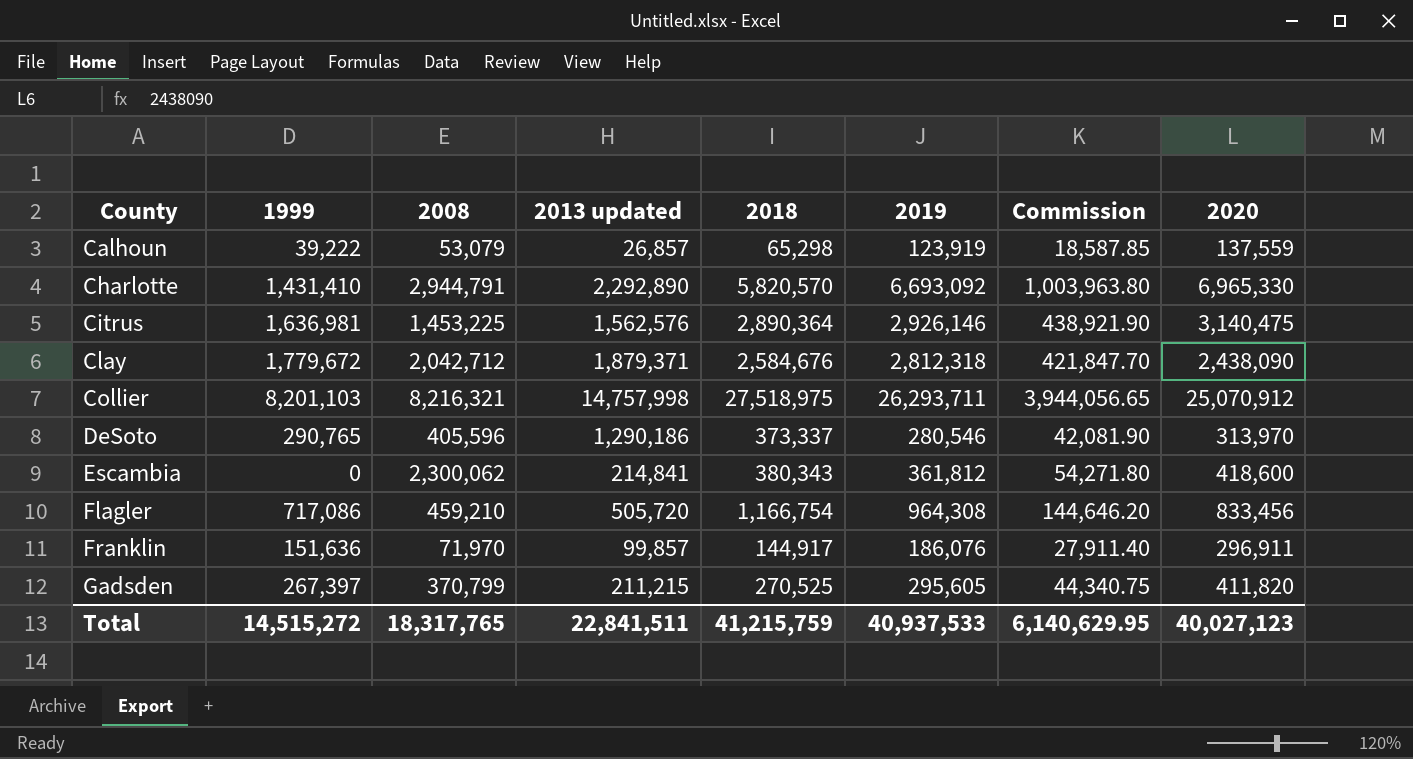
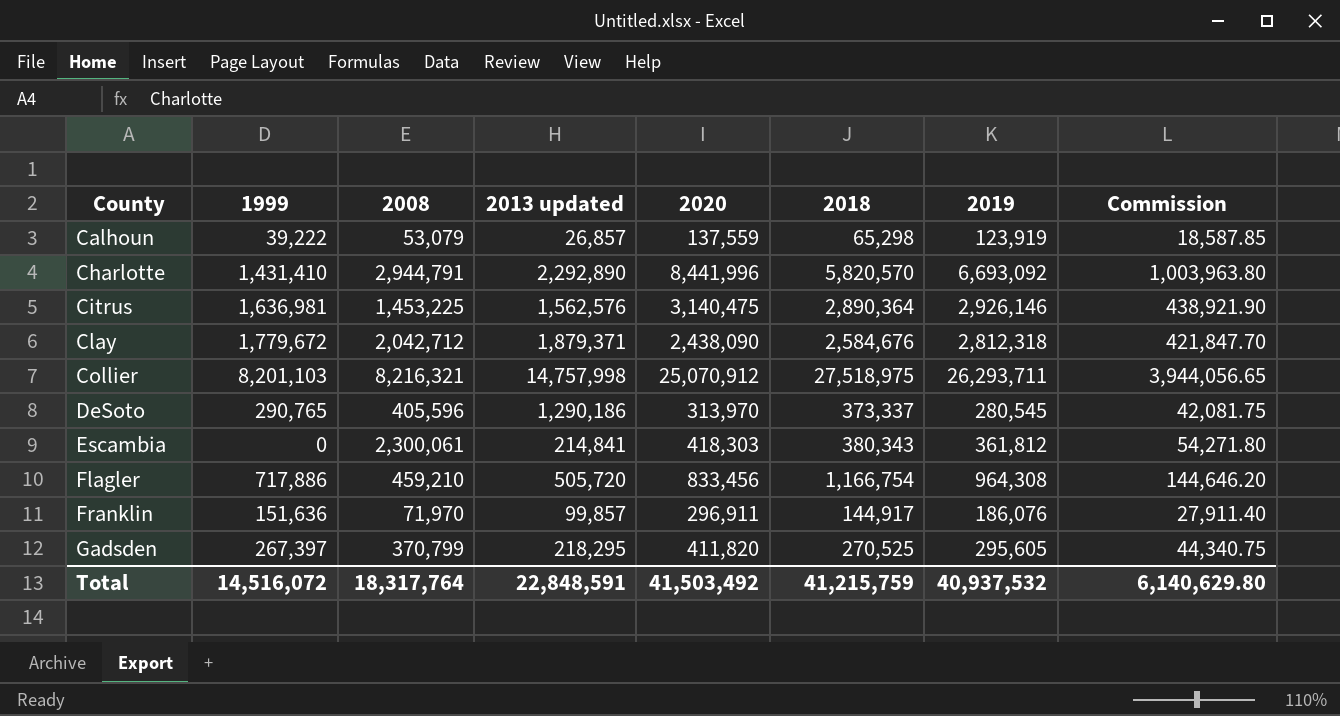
column 2020 | position: 8 -> 5
Charlotte | 2020: 6,965,330 -> 8,441,996
DeSoto | 2019: 280,546 -> 280,545
DeSoto | Commission: 42,081.90 -> 42,081.75
Escambia | 2008: 2,300,062 -> 2,300,061
Escambia | 2020: 418,600 -> 418,303
Flagler | 1999: 717,086 -> 717,886
Gadsden | 2013 updated: 211,215 -> 218,295
Total | 1999: 14,515,272 -> 14,516,072
Total | 2008: 18,317,765 -> 18,317,764
Total | 2013 updated: 22,841,511 -> 22,848,591
Total | 2020: 40,027,123 -> 41,503,492
Total | 2019: 40,937,533 -> 40,937,532
Total | Commission: 6,140,629.95 -> 6,140,629.80

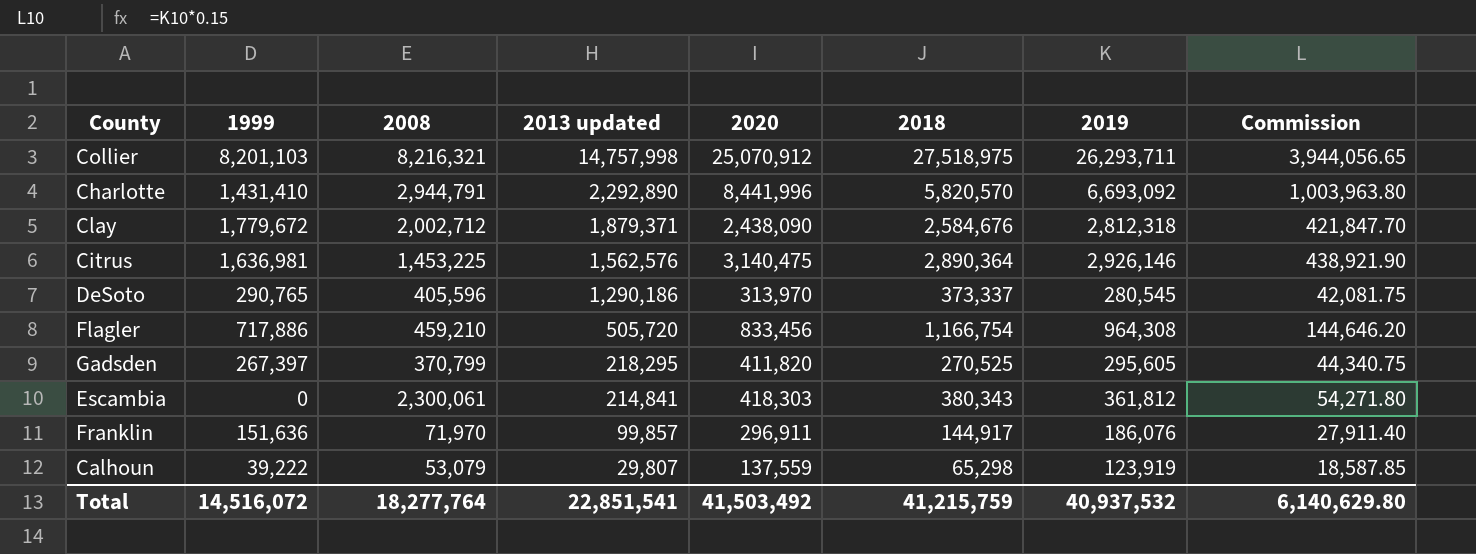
row order: County ascending -> 2013 updated descending
Clay | 2008: 2,042,712 -> 2,002,712
Calhoun | 2013 updated: 26,857 -> 29,807
Total | 2008: 18,317,764 -> 18,277,764
Total | 2013 updated: 22,848,591 -> 22,851,541

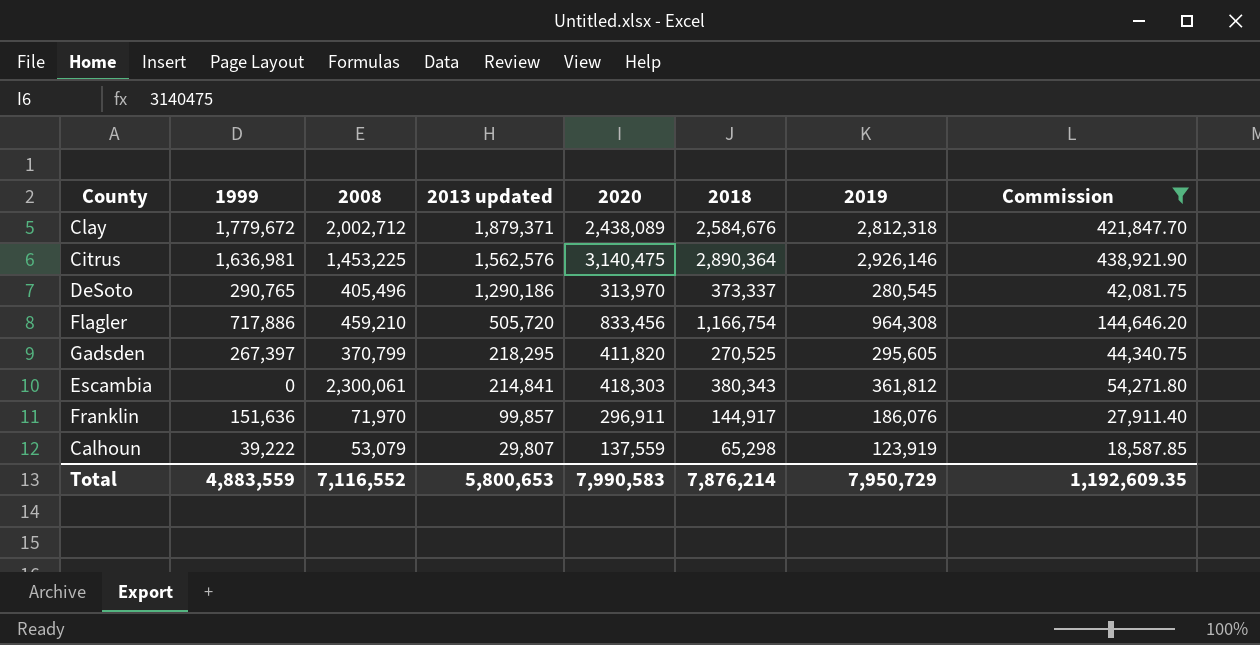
filter: none -> Commission <= 438,921.90
Clay | 2020: 2,438,090 -> 2,438,089
DeSoto | 2008: 405,596 -> 405,496
Total | 1999: 14,516,072 -> 4,883,559
Total | 2008: 18,277,764 -> 7,116,552
Total | 2013 updated: 22,851,541 -> 5,800,653
Total | 2020: 41,503,492 -> 7,990,583
Total | 2018: 41,215,759 -> 7,876,214
Total | 2019: 40,937,532 -> 7,950,729
Total | Commission: 6,140,629.80 -> 1,192,609.35

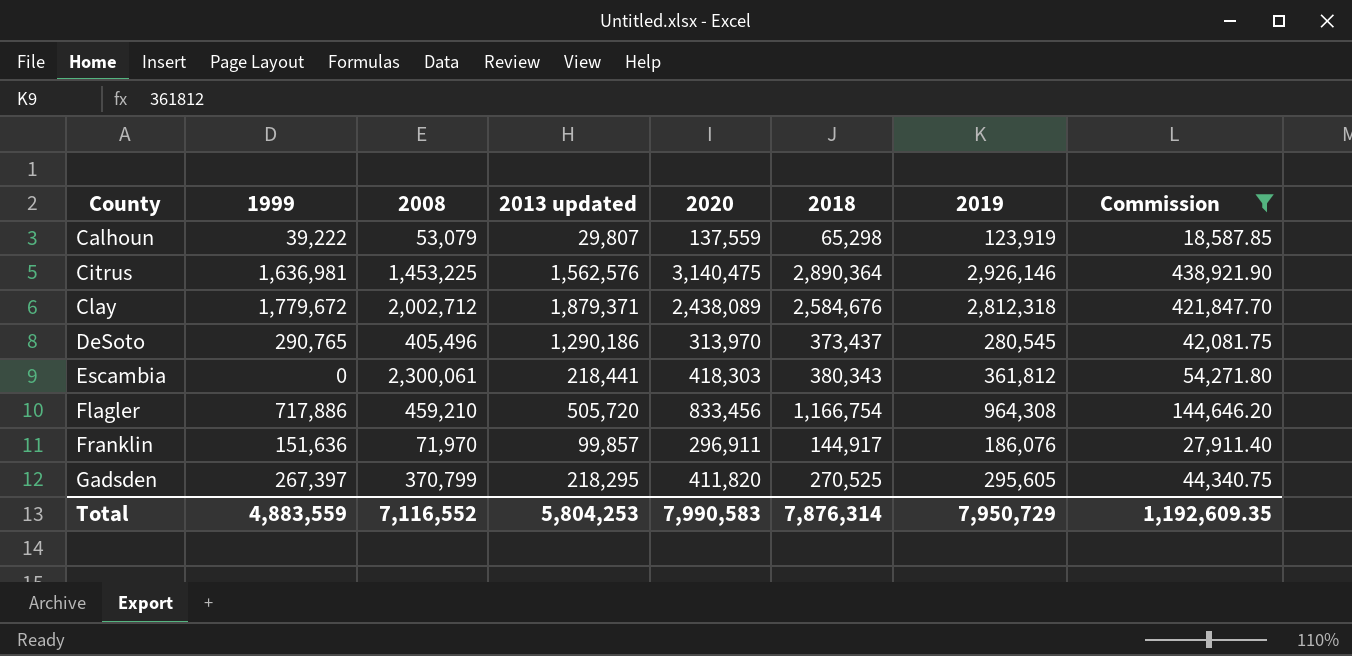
row order: 2013 updated descending -> County ascending
DeSoto | 2018: 373,337 -> 373,437
Escambia | 2013 updated: 214,841 -> 218,441
Total | 2013 updated: 5,800,653 -> 5,804,253
Total | 2018: 7,876,214 -> 7,876,314

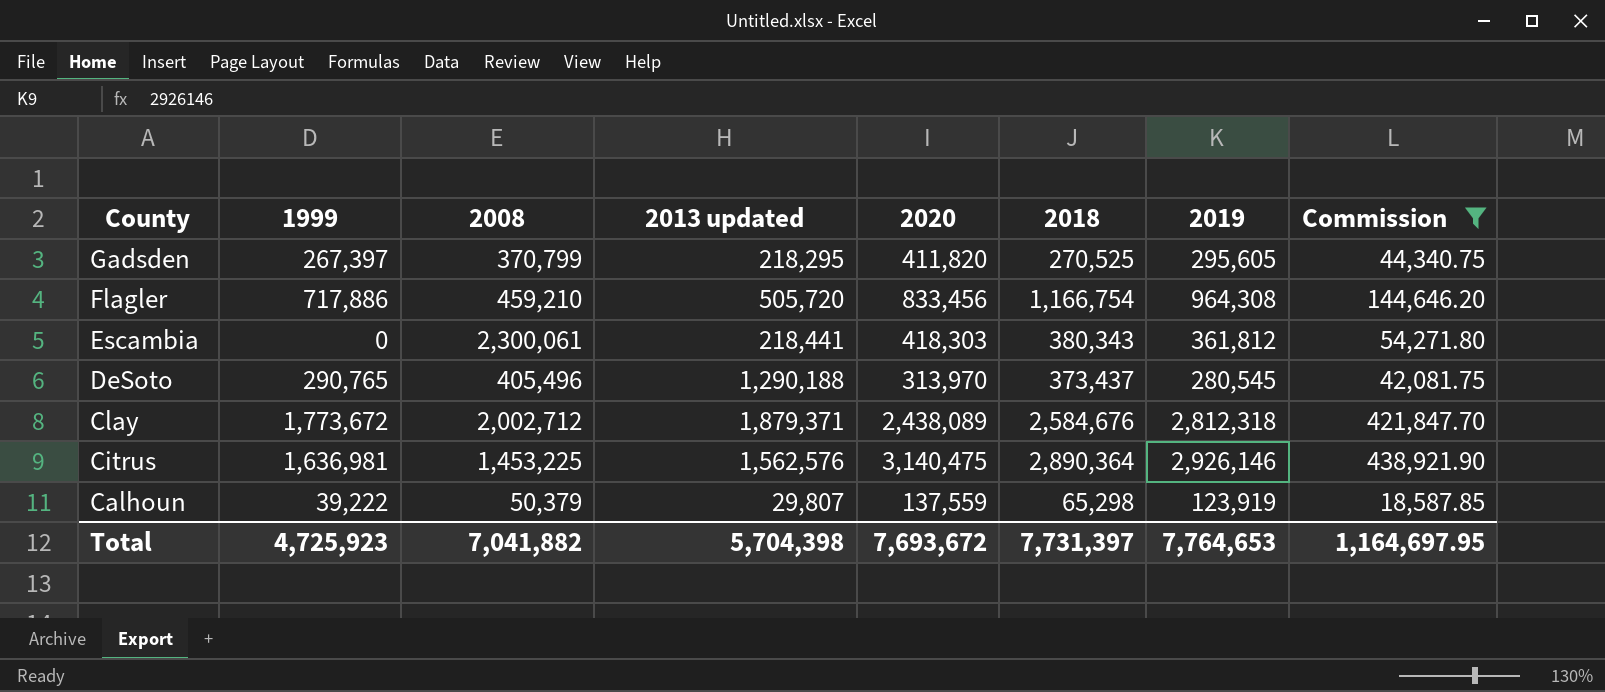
row order: County ascending -> County descending
row Franklin: 151,636 | 71,970 | 99,857 | 296,911 | 144,917 | 186,076 | 27,911.40 -> none
DeSoto | 2013 updated: 1,290,186 -> 1,290,188
Clay | 1999: 1,779,672 -> 1,773,672
Calhoun | 2008: 53,079 -> 50,379
Total | 1999: 4,883,559 -> 4,725,923
Total | 2008: 7,116,552 -> 7,041,882
Total | 2013 updated: 5,804,253 -> 5,704,398
Total | 2020: 7,990,583 -> 7,693,672
Total | 2018: 7,876,314 -> 7,731,397
Total | 2019: 7,950,729 -> 7,764,653
Total | Commission: 1,192,609.35 -> 1,164,697.95

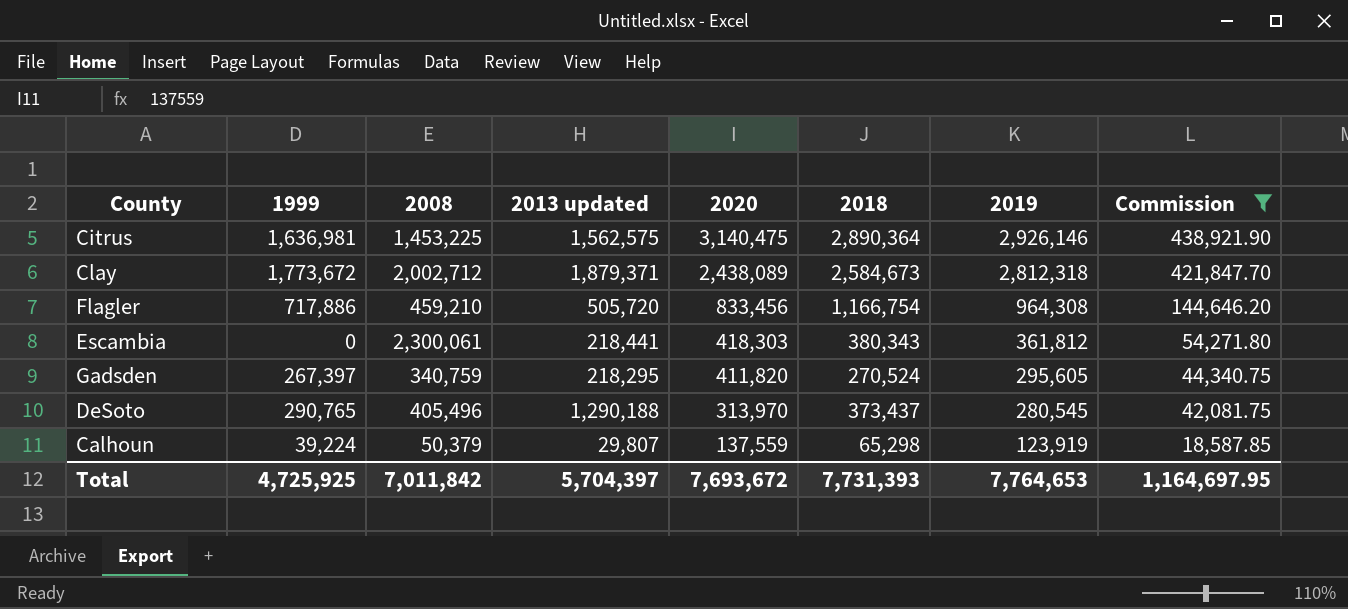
row order: County descending -> 2020 descending
Citrus | 2013 updated: 1,562,576 -> 1,562,575
Clay | 2018: 2,584,676 -> 2,584,673
Gadsden | 2008: 370,799 -> 340,759
Gadsden | 2018: 270,525 -> 270,524
Calhoun | 1999: 39,222 -> 39,224
Total | 1999: 4,725,923 -> 4,725,925
Total | 2008: 7,041,882 -> 7,011,842
Total | 2013 updated: 5,704,398 -> 5,704,397
Total | 2018: 7,731,397 -> 7,731,393

